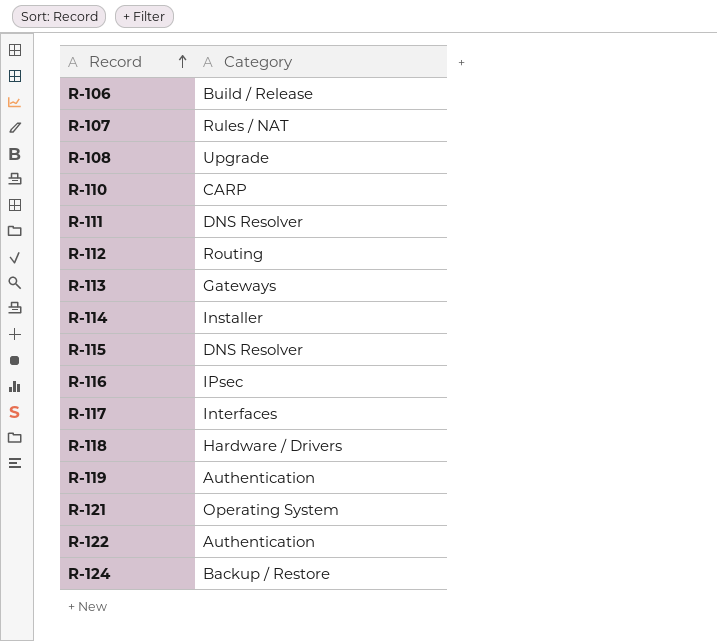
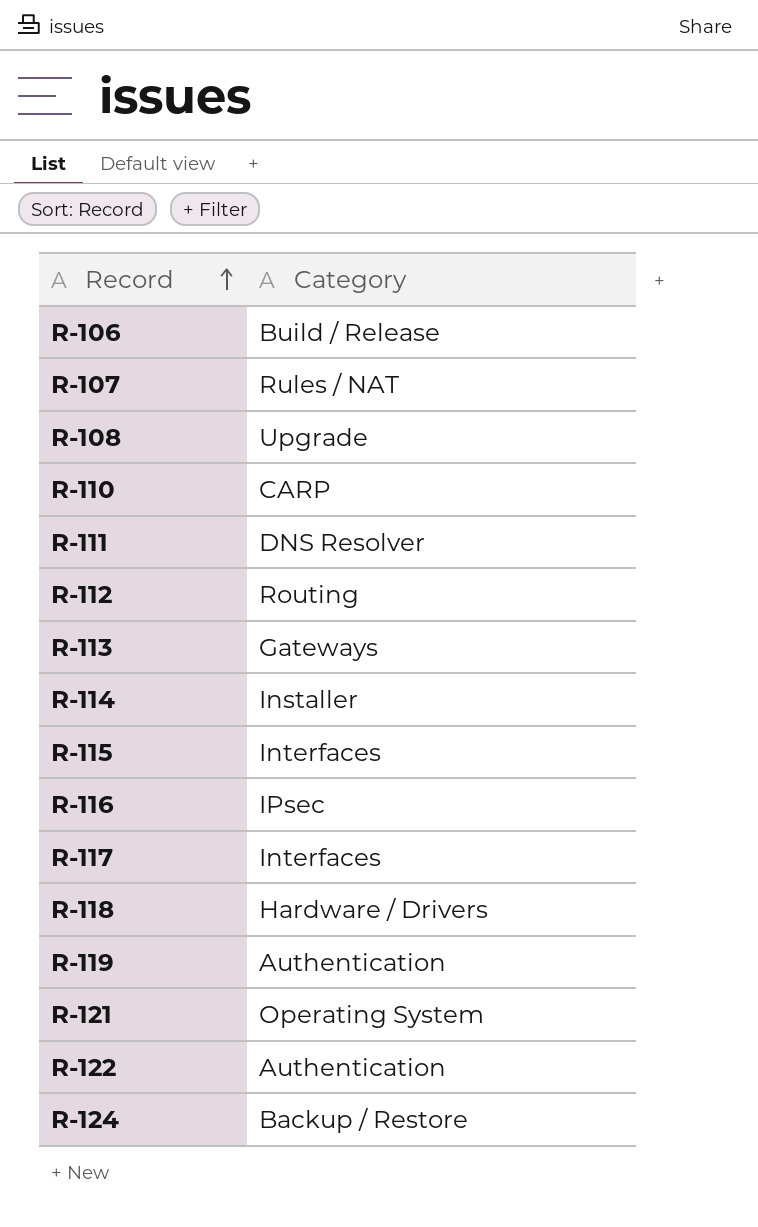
R-115 | Category: DNS Resolver -> Interfaces

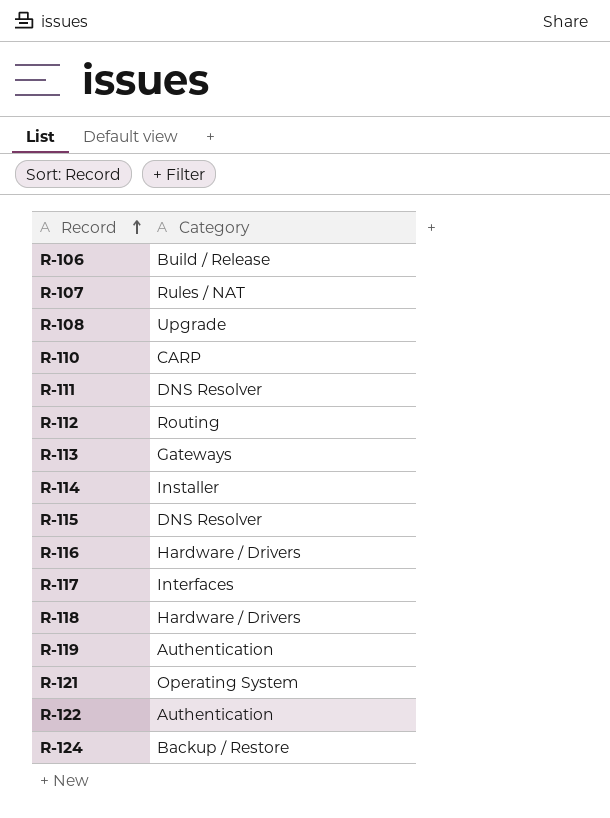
R-115 | Category: Interfaces -> DNS Resolver
R-116 | Category: IPsec -> Hardware / Drivers

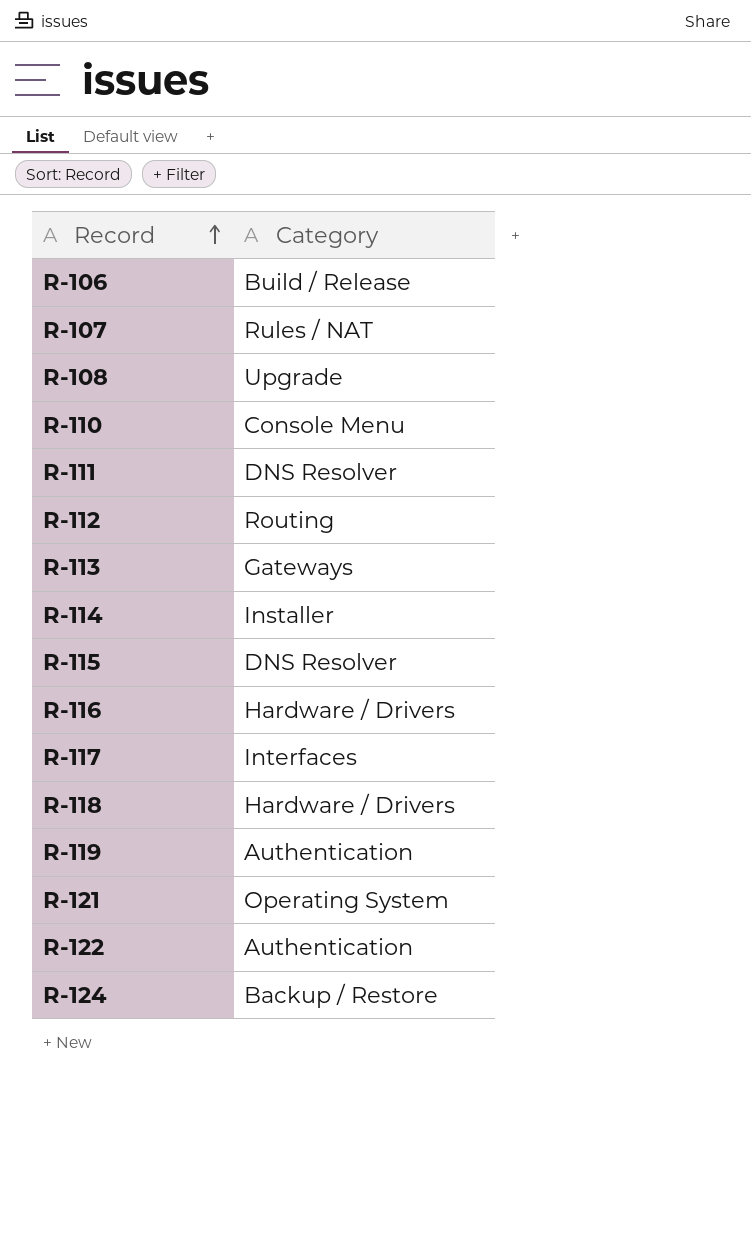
R-110 | Category: CARP -> Console Menu

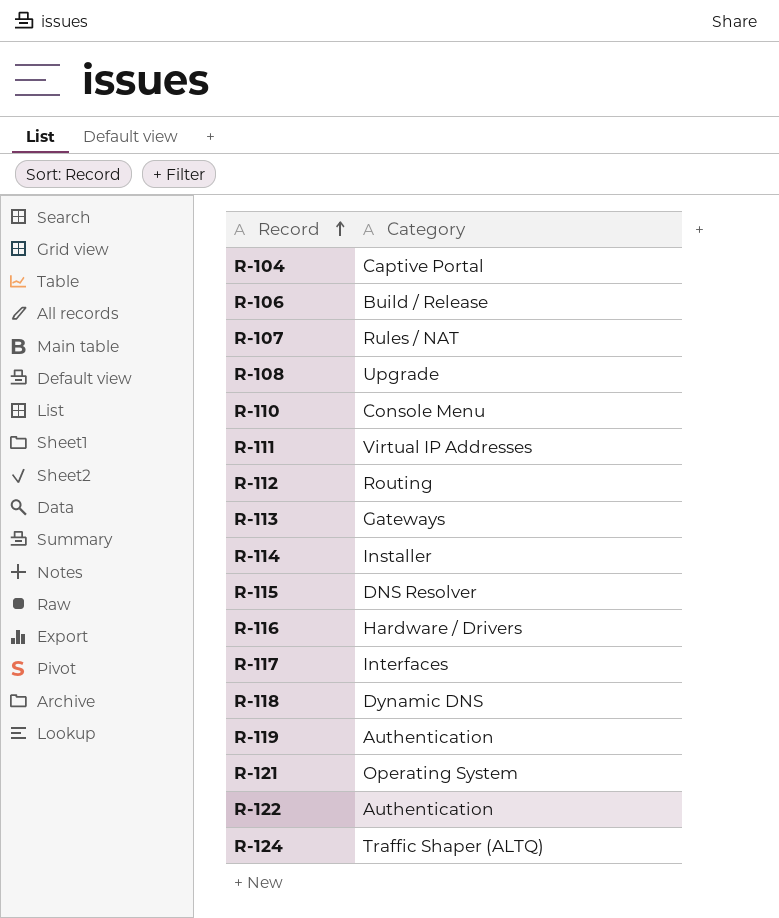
row R-104: none -> Captive Portal
R-111 | Category: DNS Resolver -> Virtual IP Addresses
R-118 | Category: Hardware / Drivers -> Dynamic DNS
R-124 | Category: Backup / Restore -> Traffic Shaper (ALTQ)

